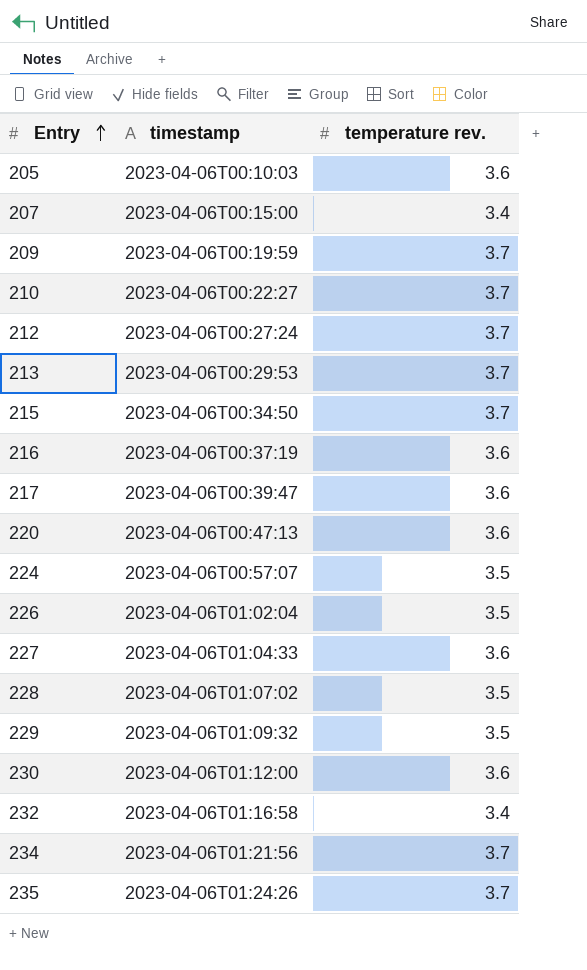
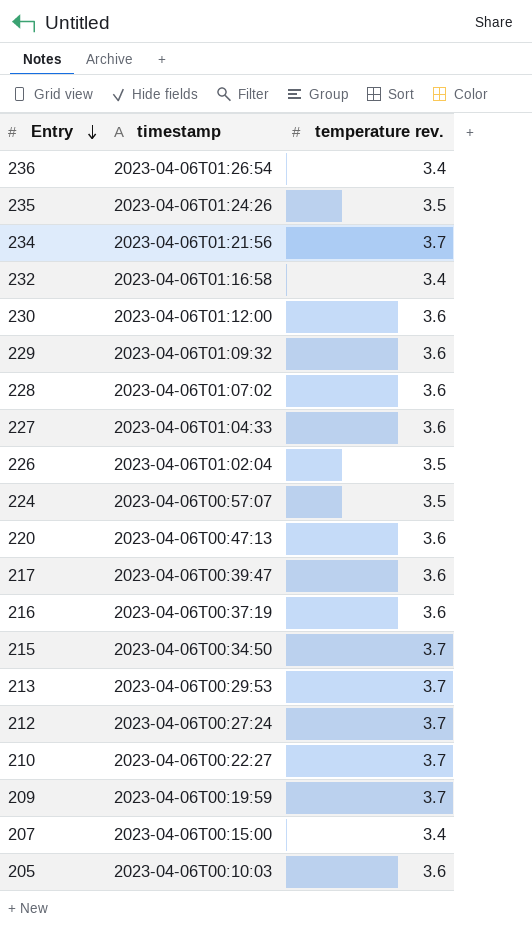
row order: Entry ascending -> Entry descending
row 236: none -> 2023-04-06T01:26:54 | 3.4
235 | temperature rev.: 3.7 -> 3.5
229 | temperature rev.: 3.5 -> 3.6
228 | temperature rev.: 3.5 -> 3.6

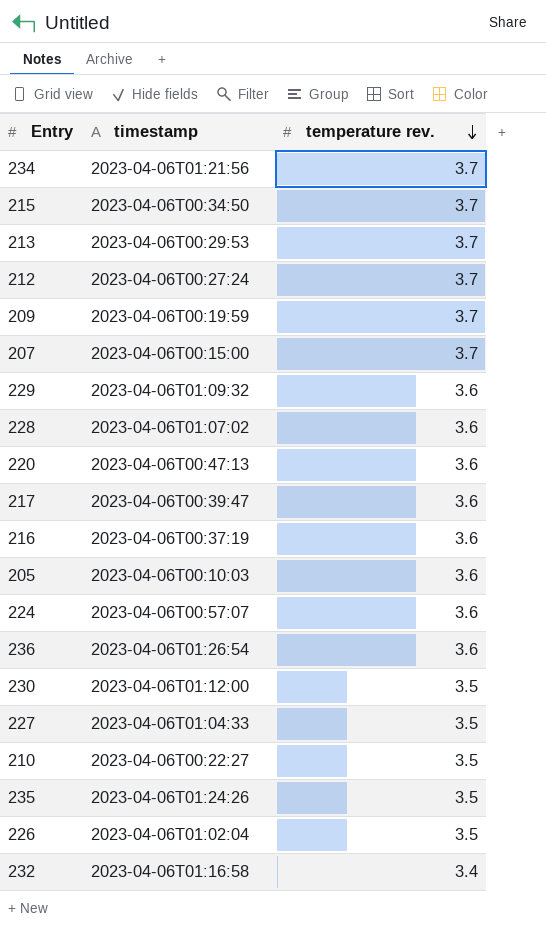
row order: Entry descending -> temperature rev. descending
207 | temperature rev.: 3.4 -> 3.7
224 | temperature rev.: 3.5 -> 3.6
236 | temperature rev.: 3.4 -> 3.6
230 | temperature rev.: 3.6 -> 3.5
227 | temperature rev.: 3.6 -> 3.5
210 | temperature rev.: 3.7 -> 3.5

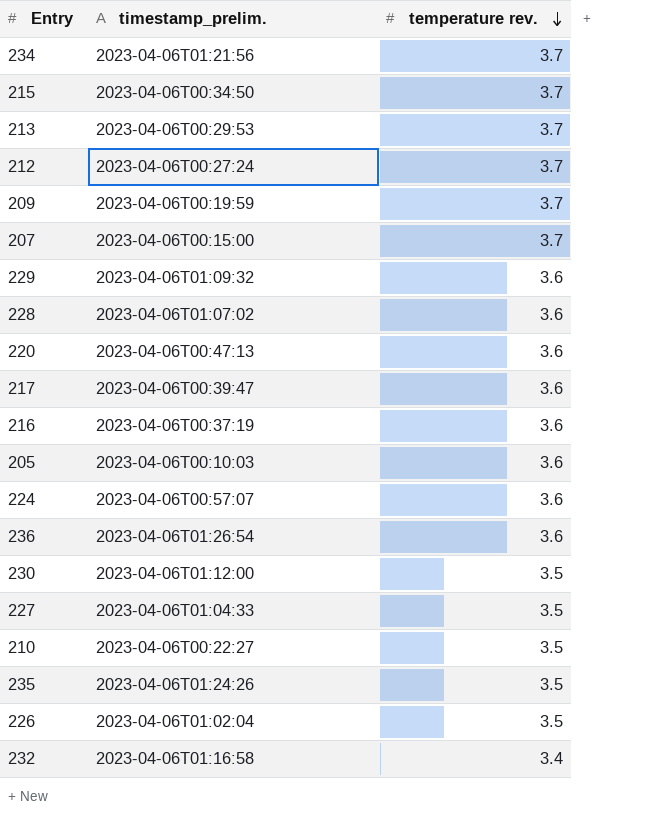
column name: timestamp -> timestamp_prelim.

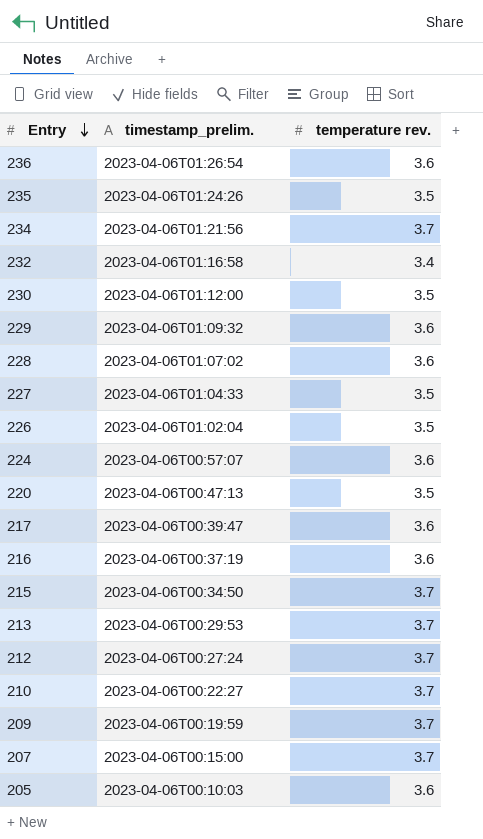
row order: temperature rev. descending -> Entry descending
220 | temperature rev.: 3.6 -> 3.5
210 | temperature rev.: 3.5 -> 3.7

